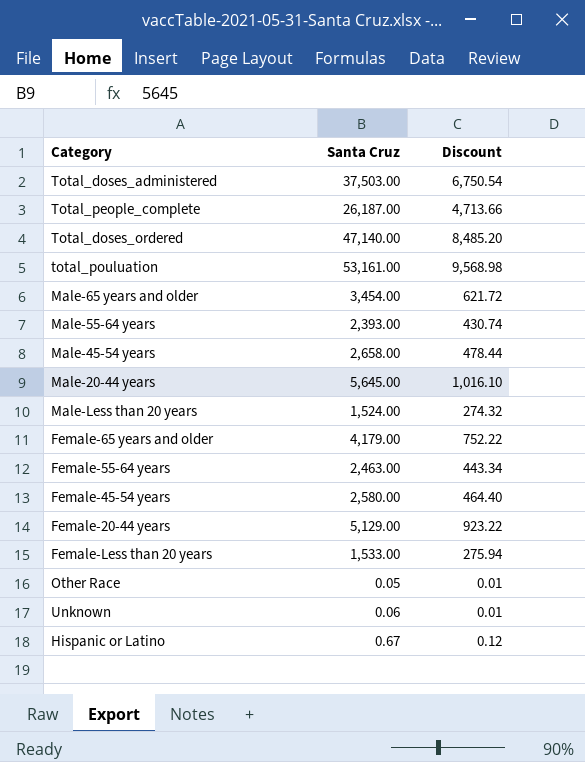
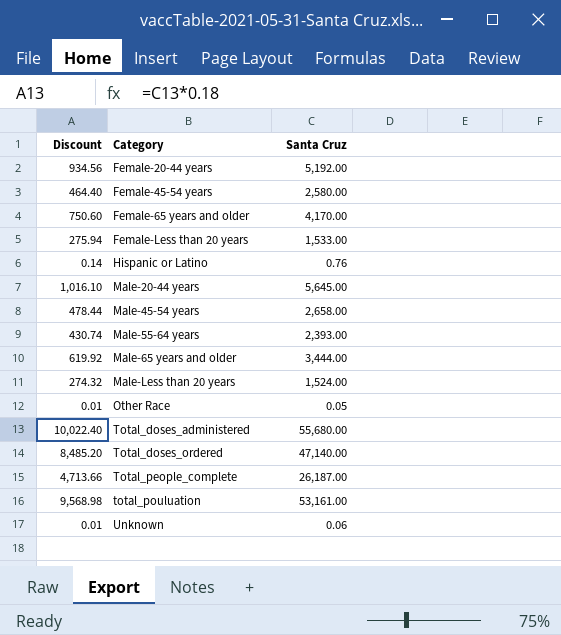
row order: none -> Category ascending
column Discount | position: 3 -> 1
row Female-55-64 years: 2,463.00 | 443.34 -> none
Female-20-44 years | Discount: 923.22 -> 934.56
Female-20-44 years | Santa Cruz: 5,129.00 -> 5,192.00
Female-65 years and older | Discount: 752.22 -> 750.60
Female-65 years and older | Santa Cruz: 4,179.00 -> 4,170.00
Hispanic or Latino | Discount: 0.12 -> 0.14
Hispanic or Latino | Santa Cruz: 0.67 -> 0.76
Male-65 years and older | Discount: 621.72 -> 619.92
Male-65 years and older | Santa Cruz: 3,454.00 -> 3,444.00
Total_doses_administered | Discount: 6,750.54 -> 10,022.40
Total_doses_administered | Santa Cruz: 37,503.00 -> 55,680.00

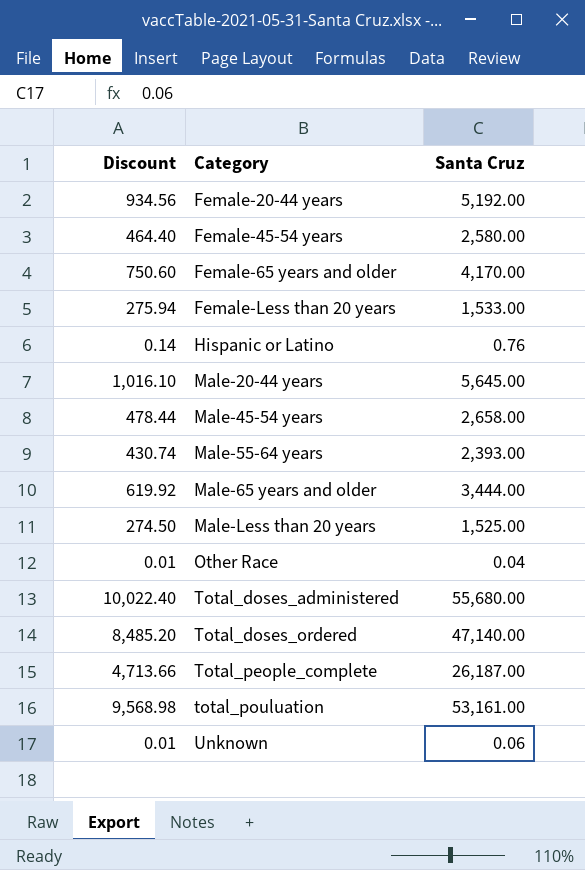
Male-Less than 20 years | Discount: 274.32 -> 274.50
Male-Less than 20 years | Santa Cruz: 1,524.00 -> 1,525.00
Other Race | Santa Cruz: 0.05 -> 0.04

